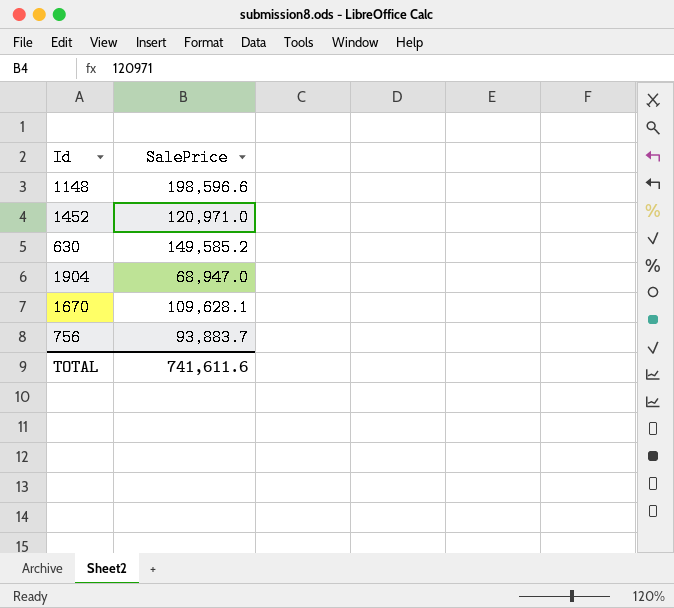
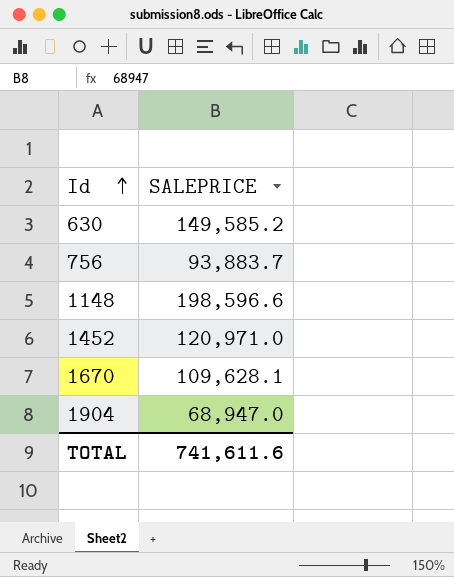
row order: none -> Id ascending
column name: SalePrice -> SALEPRICE

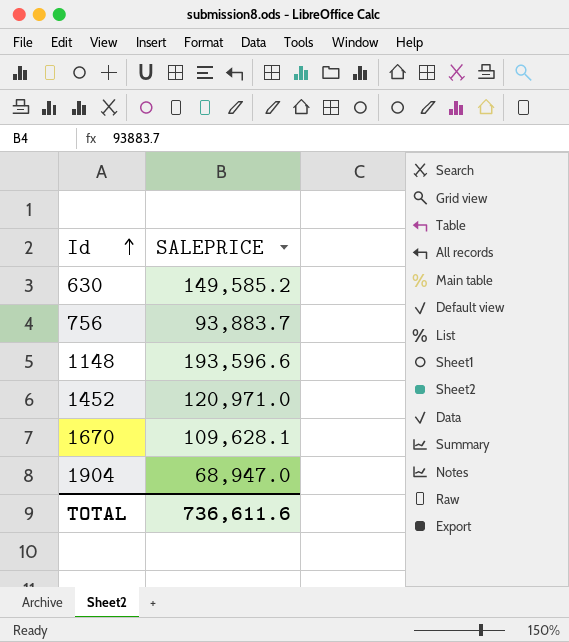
1148 | SALEPRICE: 198,596.6 -> 193,596.6
TOTAL | SALEPRICE: 741,611.6 -> 736,611.6

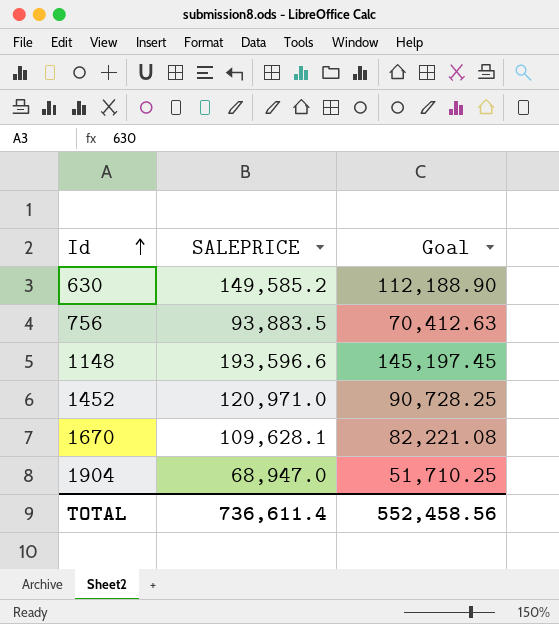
column Goal | formula: none -> [SALEPRICE] * 0.75
756 | SALEPRICE: 93,883.7 -> 93,883.5
TOTAL | SALEPRICE: 736,611.6 -> 736,611.4

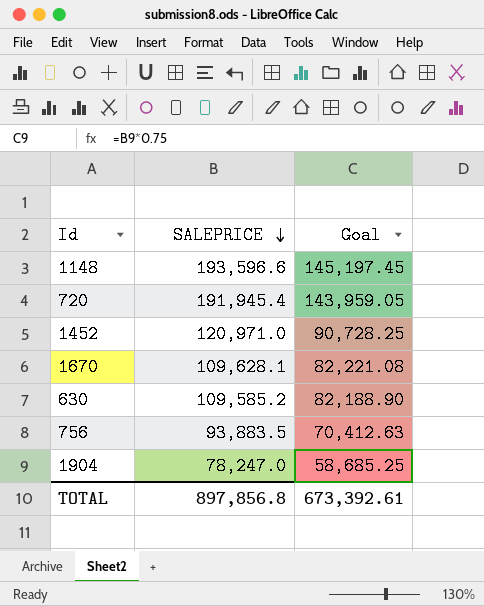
row order: Id ascending -> SALEPRICE descending
row 720: none -> 191,945.4 | 143,959.05
630 | SALEPRICE: 149,585.2 -> 109,585.2
630 | Goal: 112,188.90 -> 82,188.90
1904 | SALEPRICE: 68,947.0 -> 78,247.0
1904 | Goal: 51,710.25 -> 58,685.25
TOTAL | SALEPRICE: 736,611.4 -> 897,856.8
TOTAL | Goal: 552,458.56 -> 673,392.61

